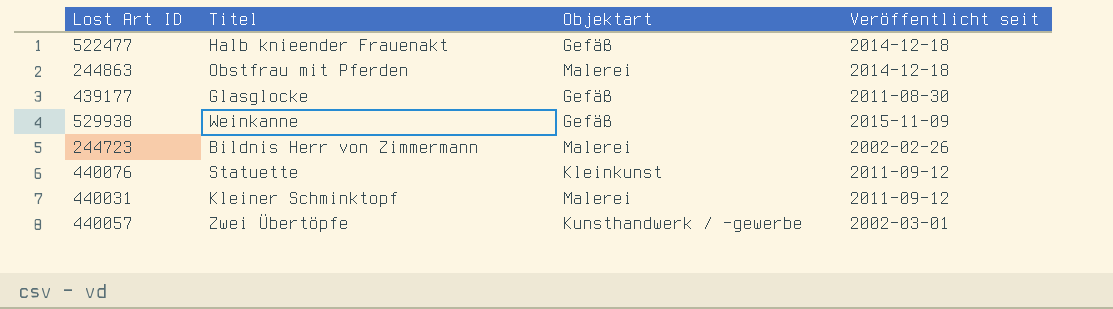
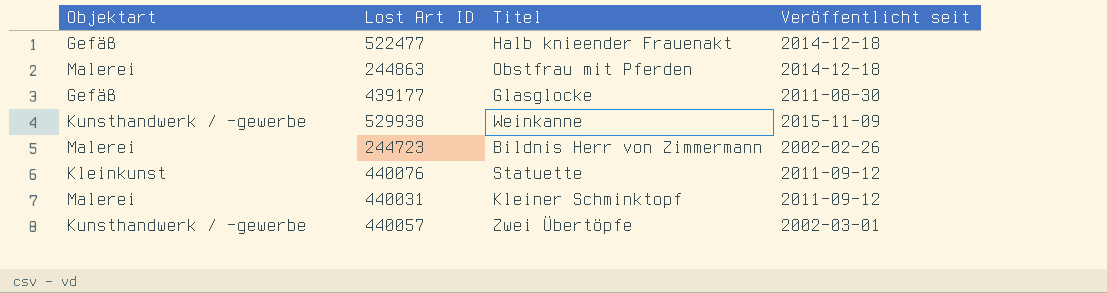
column Objektart | position: 3 -> 1
529938 | Objektart: Gefäß -> Kunsthandwerk / -gewerbe

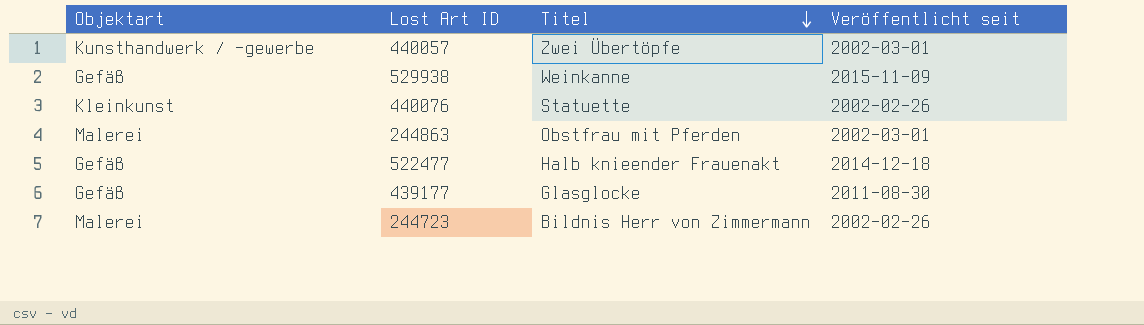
row order: none -> Titel descending
row 440031: Malerei | Kleiner Schminktopf | 2011-09-12 -> none
529938 | Objektart: Kunsthandwerk / -gewerbe -> Gefäß
440076 | Veröffentlicht seit: 2011-09-12 -> 2002-02-26
244863 | Veröffentlicht seit: 2014-12-18 -> 2002-03-01

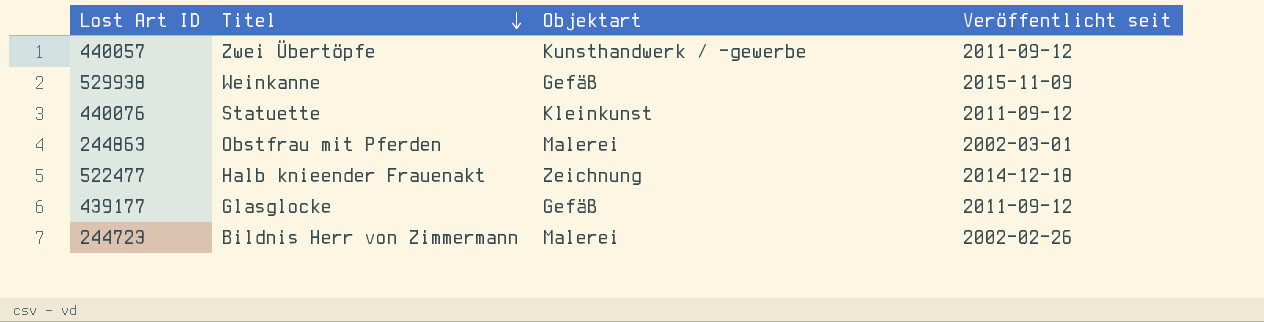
column Objektart | position: 1 -> 3
440057 | Veröffentlicht seit: 2002-03-01 -> 2011-09-12
440076 | Veröffentlicht seit: 2002-02-26 -> 2011-09-12
522477 | Objektart: Gefäß -> Zeichnung
439177 | Veröffentlicht seit: 2011-08-30 -> 2011-09-12

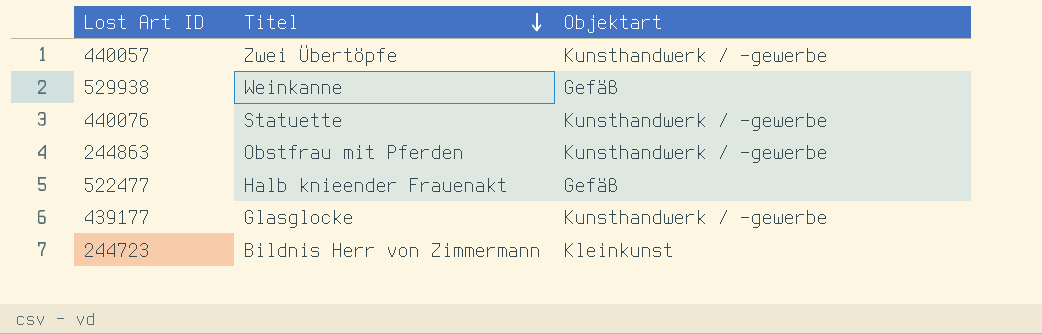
column Veröffentlicht seit | position: 4 -> none
440076 | Objektart: Kleinkunst -> Kunsthandwerk / -gewerbe
244863 | Objektart: Malerei -> Kunsthandwerk / -gewerbe
522477 | Objektart: Zeichnung -> Gefäß
439177 | Objektart: Gefäß -> Kunsthandwerk / -gewerbe
244723 | Objektart: Malerei -> Kleinkunst

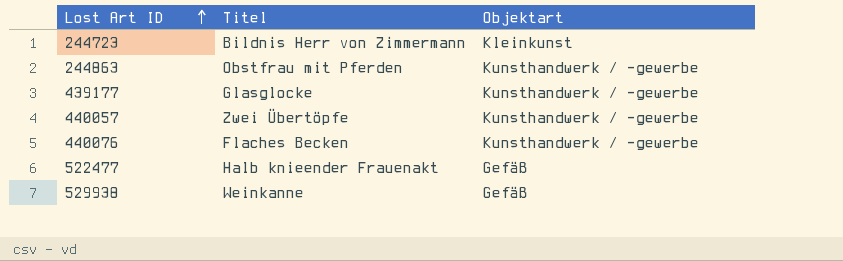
row order: Titel descending -> Lost Art ID ascending
440076 | Titel: Statuette -> Flaches Becken

